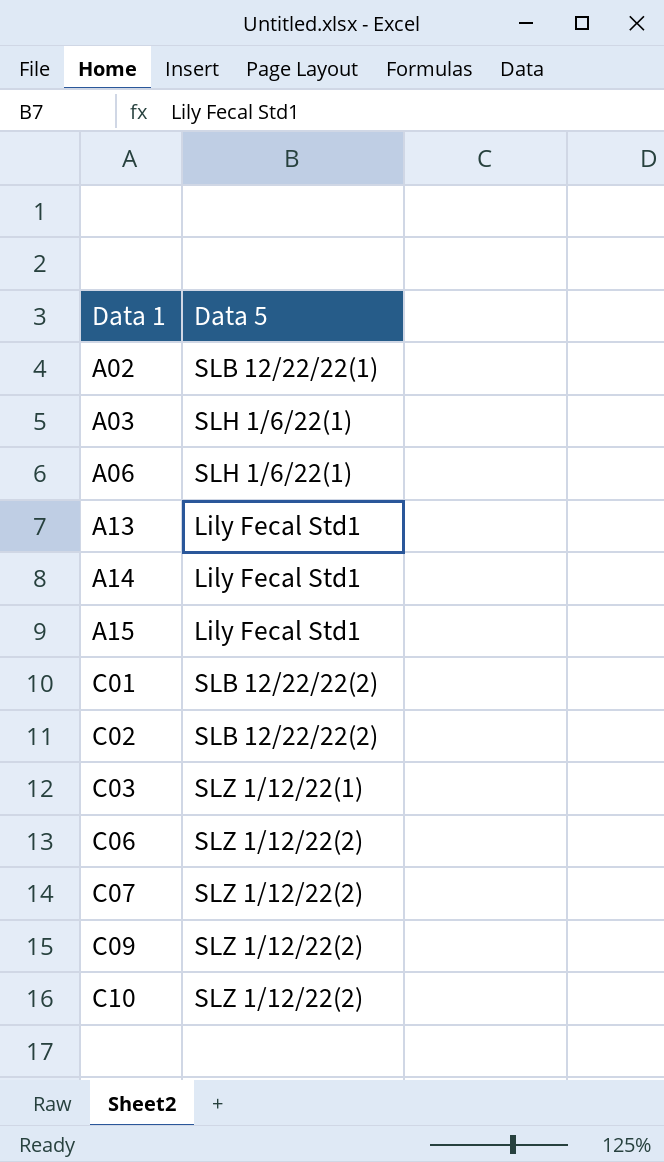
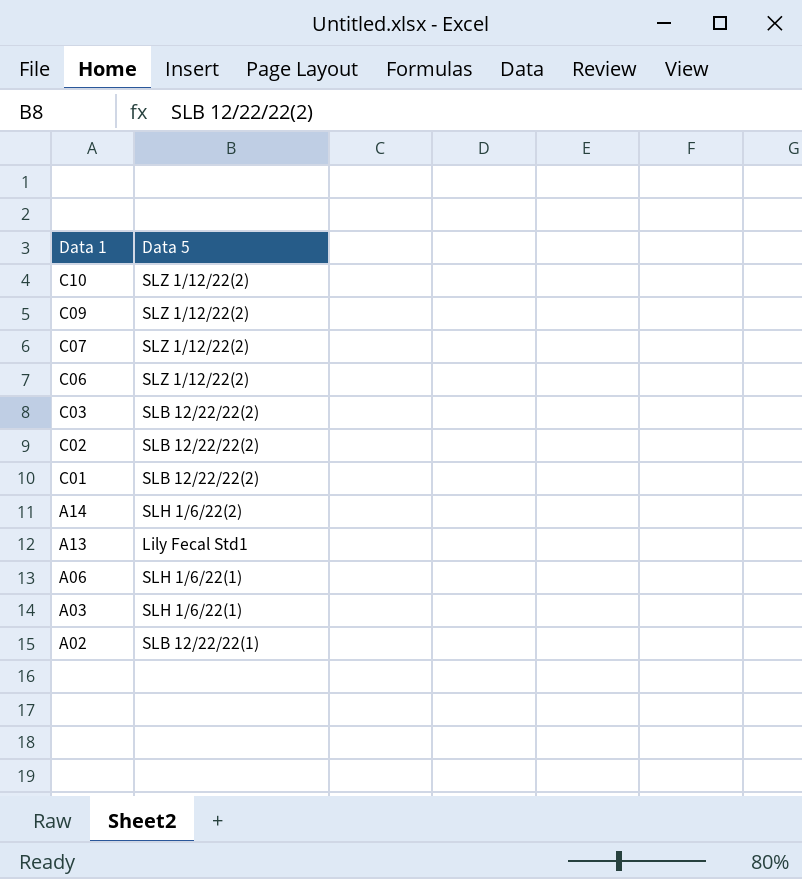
row order: Data 1 ascending -> Data 1 descending
row A15: Lily Fecal Std1 -> none
C03 | Data 5: SLZ 1/12/22(1) -> SLB 12/22/22(2)
A14 | Data 5: Lily Fecal Std1 -> SLH 1/6/22(2)

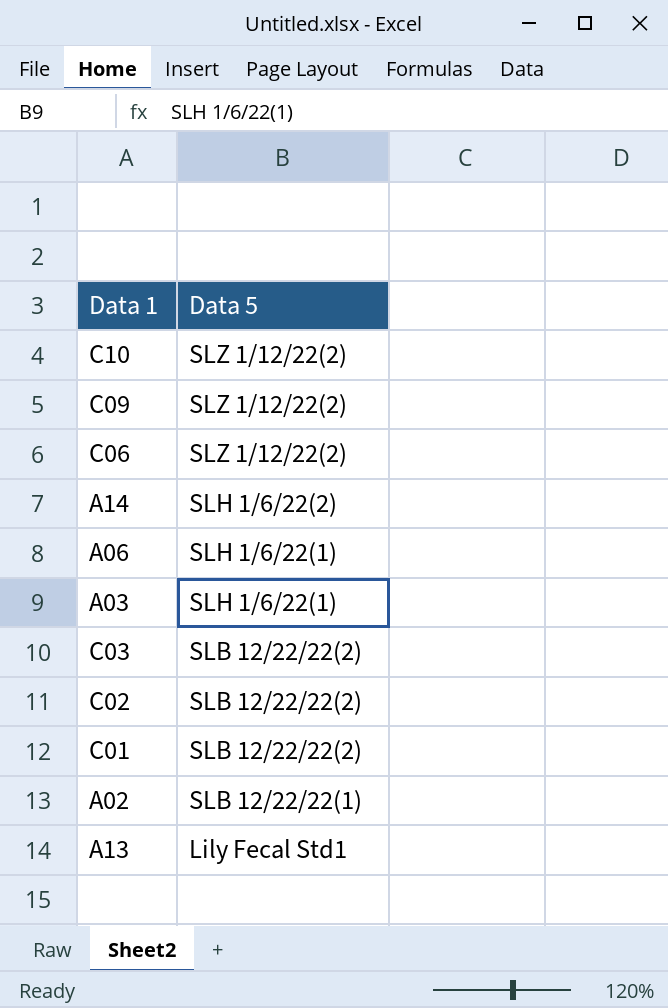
row order: Data 1 descending -> Data 5 descending
row C07: SLZ 1/12/22(2) -> none

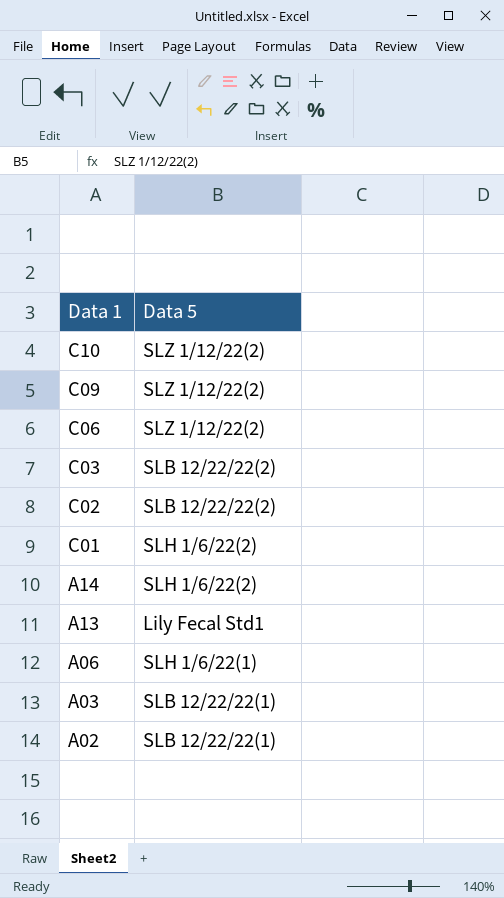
row order: Data 5 descending -> Data 1 descending
C01 | Data 5: SLB 12/22/22(2) -> SLH 1/6/22(2)
A03 | Data 5: SLH 1/6/22(1) -> SLB 12/22/22(1)

